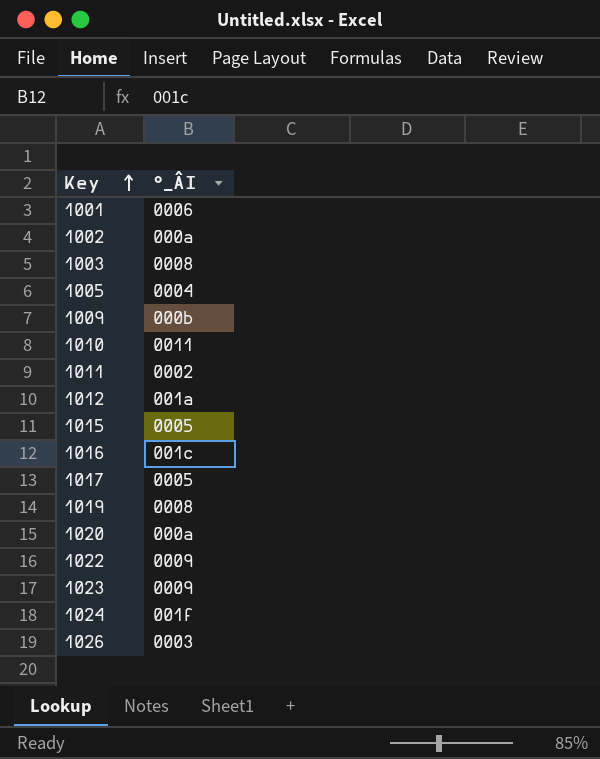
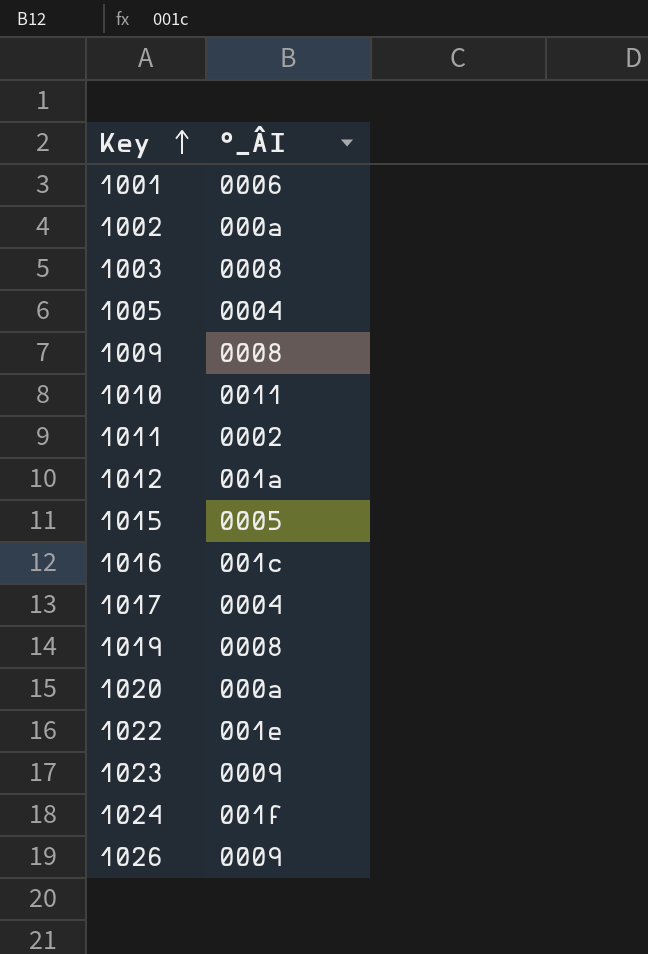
1009 | °_ÂI: 000b -> 0008
1017 | °_ÂI: 0005 -> 0004
1022 | °_ÂI: 0009 -> 001e
1026 | °_ÂI: 0003 -> 0009

